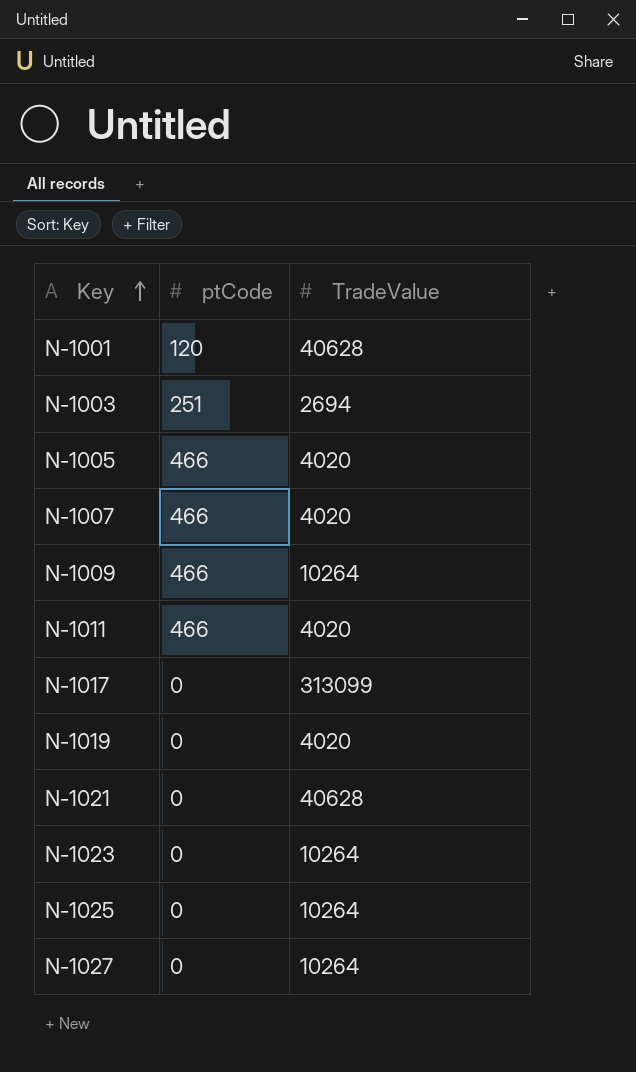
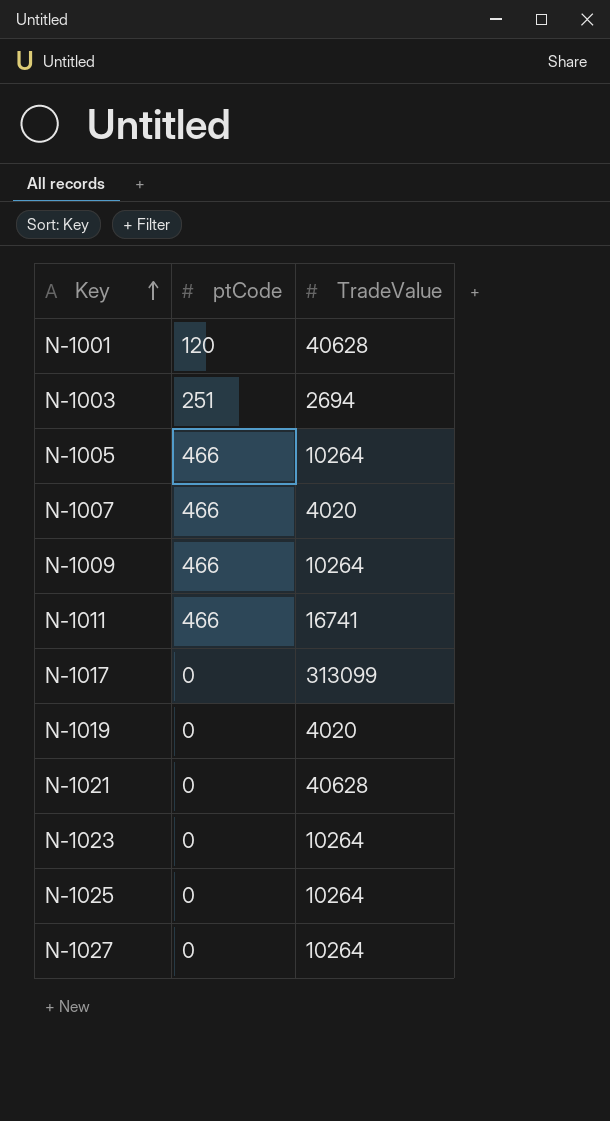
N-1005 | TradeValue: 4020 -> 10264
N-1011 | TradeValue: 4020 -> 16741

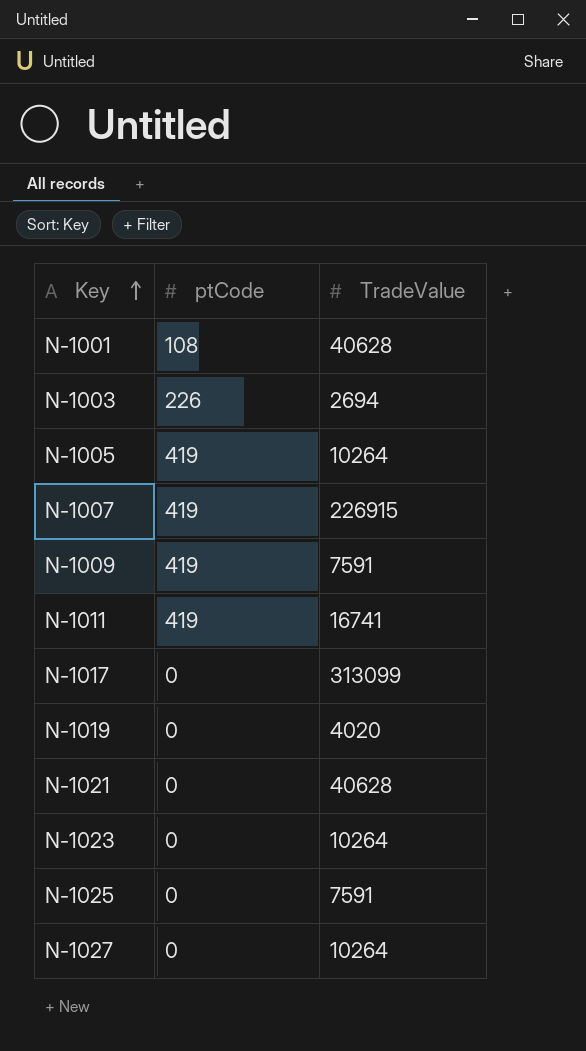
N-1001 | ptCode: 120 -> 108
N-1003 | ptCode: 251 -> 226
N-1005 | ptCode: 466 -> 419
N-1007 | ptCode: 466 -> 419
N-1007 | TradeValue: 4020 -> 226915
N-1009 | ptCode: 466 -> 419
N-1009 | TradeValue: 10264 -> 7591
N-1011 | ptCode: 466 -> 419
N-1025 | TradeValue: 10264 -> 7591

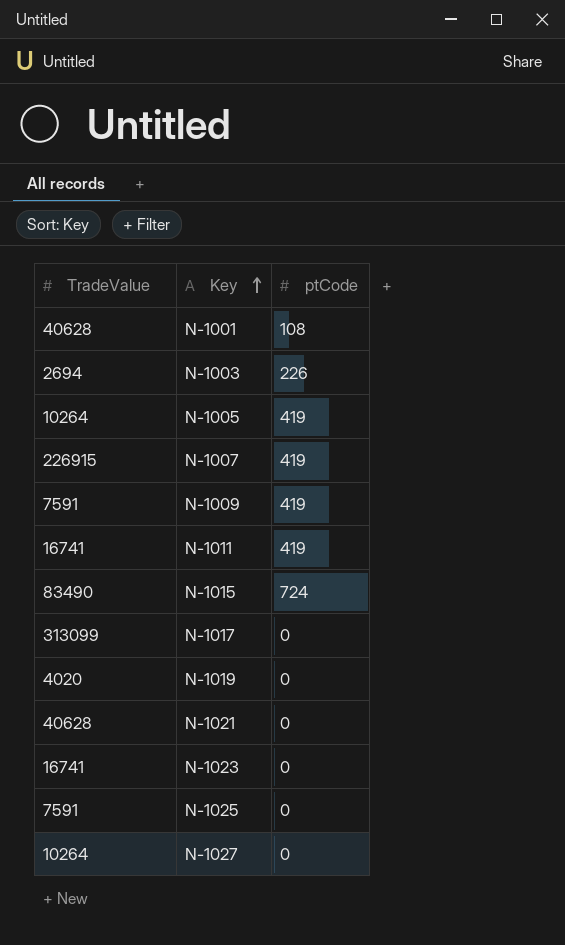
column TradeValue | position: 3 -> 1
row N-1015: none -> 83490 | 724
N-1023 | TradeValue: 10264 -> 16741

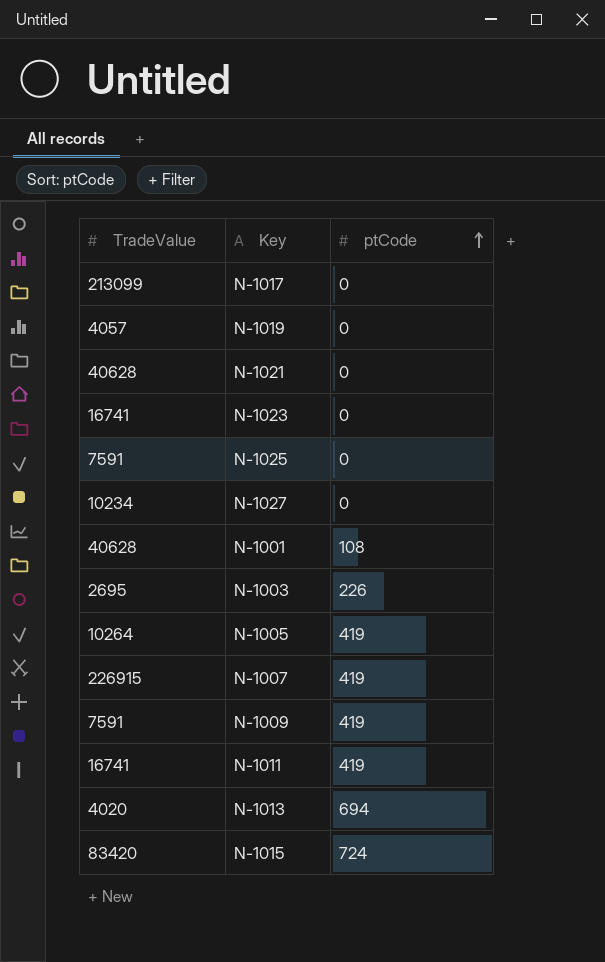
row order: Key ascending -> ptCode ascending
N-1017 | TradeValue: 313099 -> 213099
N-1019 | TradeValue: 4020 -> 4057
N-1027 | TradeValue: 10264 -> 10234
N-1003 | TradeValue: 2694 -> 2695
row N-1013: none -> 4020 | 694
N-1015 | TradeValue: 83490 -> 83420

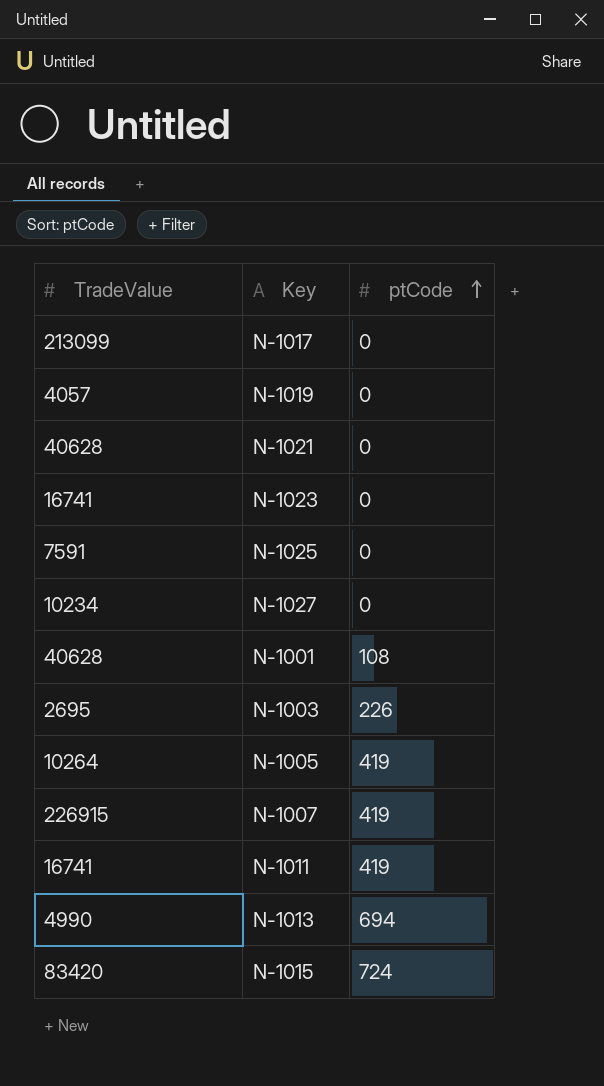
row N-1009: 7591 | 419 -> none
N-1013 | TradeValue: 4020 -> 4990

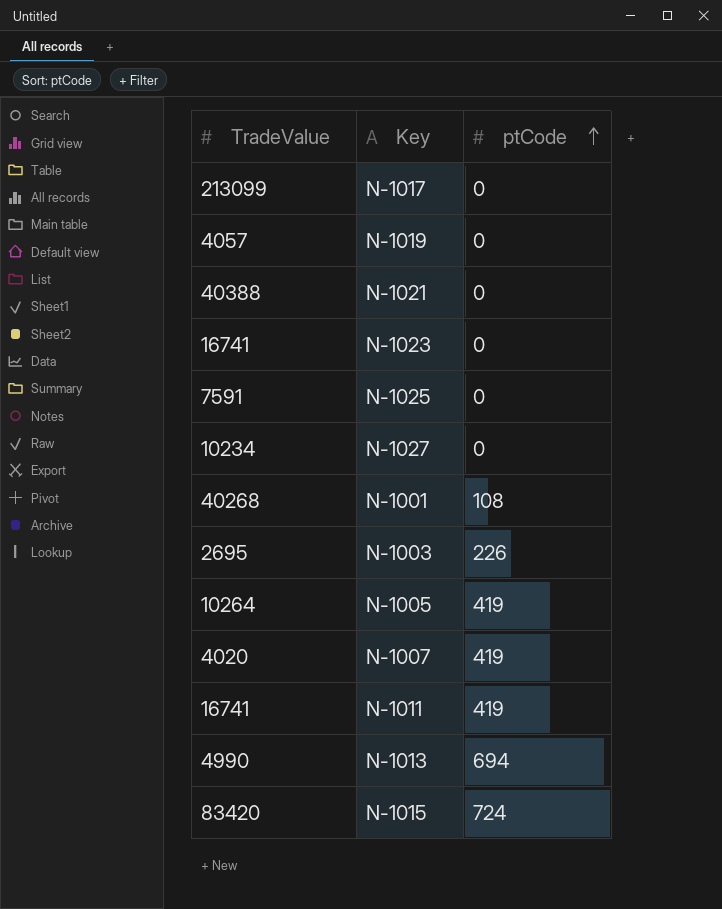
N-1021 | TradeValue: 40628 -> 40388
N-1001 | TradeValue: 40628 -> 40268
N-1007 | TradeValue: 226915 -> 4020

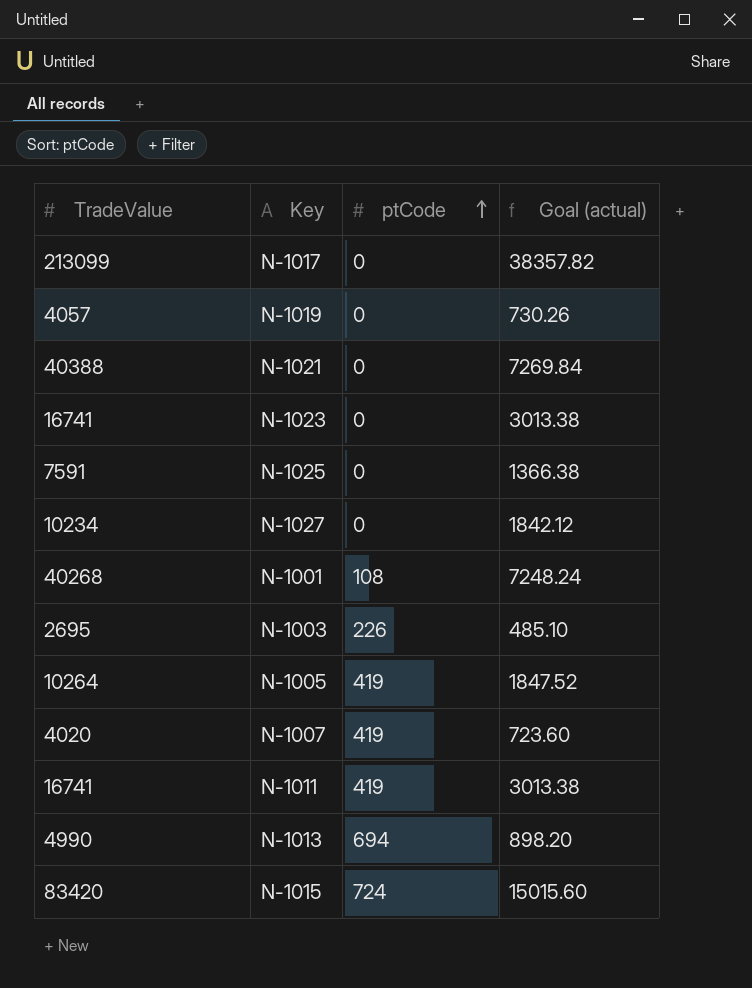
column Goal (actual) | formula: none -> [TradeValue] * 0.18

